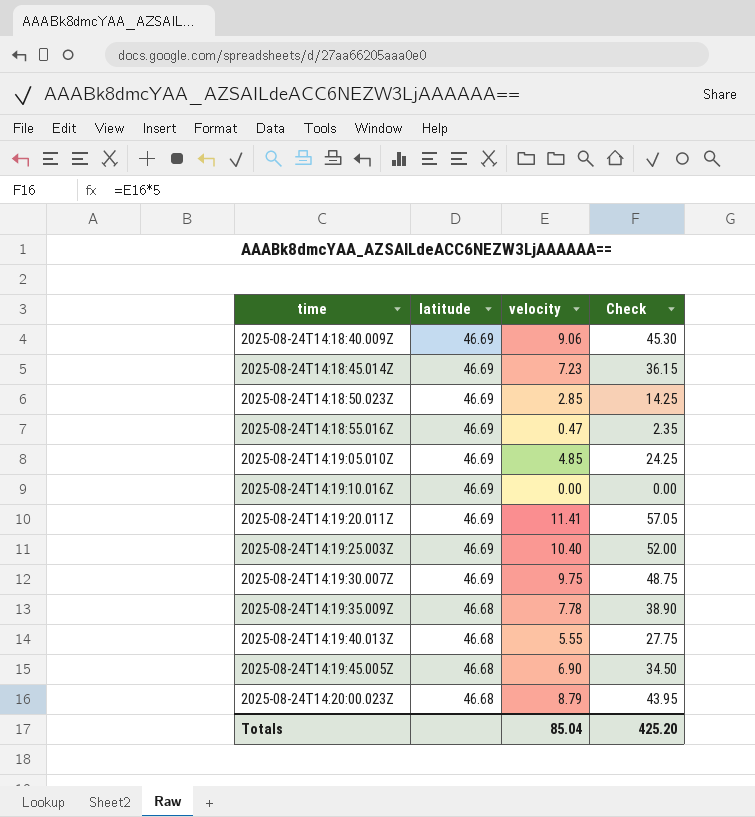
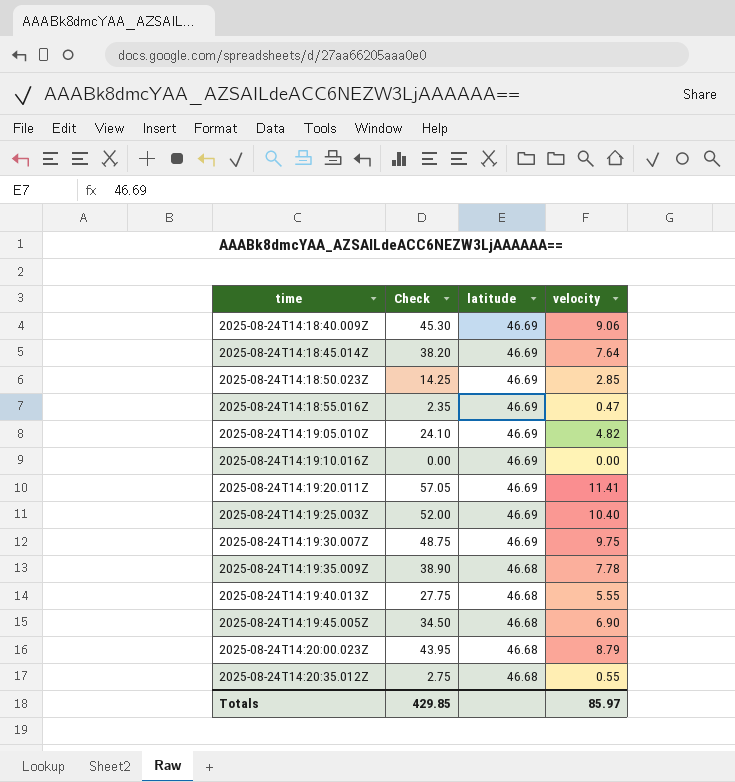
column Check | position: 4 -> 2
2025-08-24T14:18:45.014Z | Check: 36.15 -> 38.20
2025-08-24T14:18:45.014Z | velocity: 7.23 -> 7.64
2025-08-24T14:19:05.010Z | Check: 24.25 -> 24.10
2025-08-24T14:19:05.010Z | velocity: 4.85 -> 4.82
row 2025-08-24T14:20:35.012Z: none -> 2.75 | 46.68 | 0.55
Totals | Check: 425.20 -> 429.85
Totals | velocity: 85.04 -> 85.97

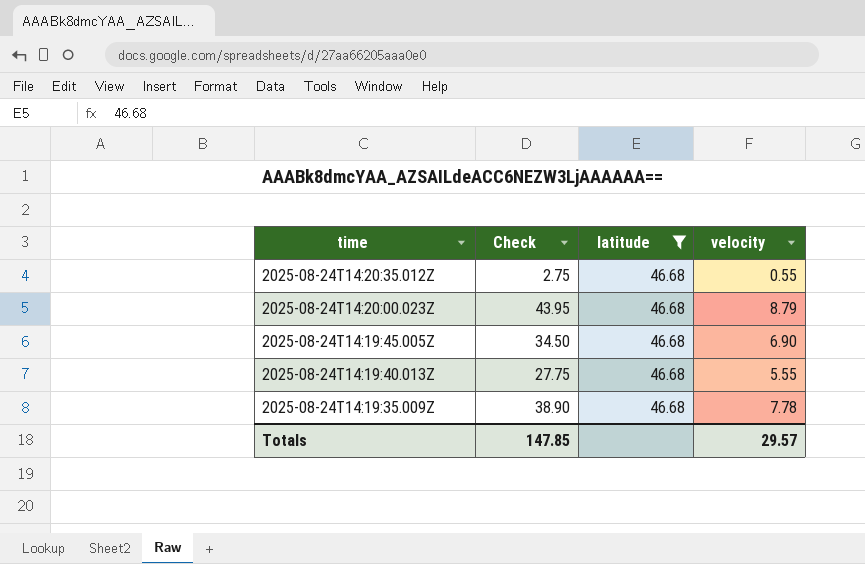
filter: none -> latitude = 46.68
row order: time ascending -> time descending
Totals | Check: 429.85 -> 147.85
Totals | velocity: 85.97 -> 29.57

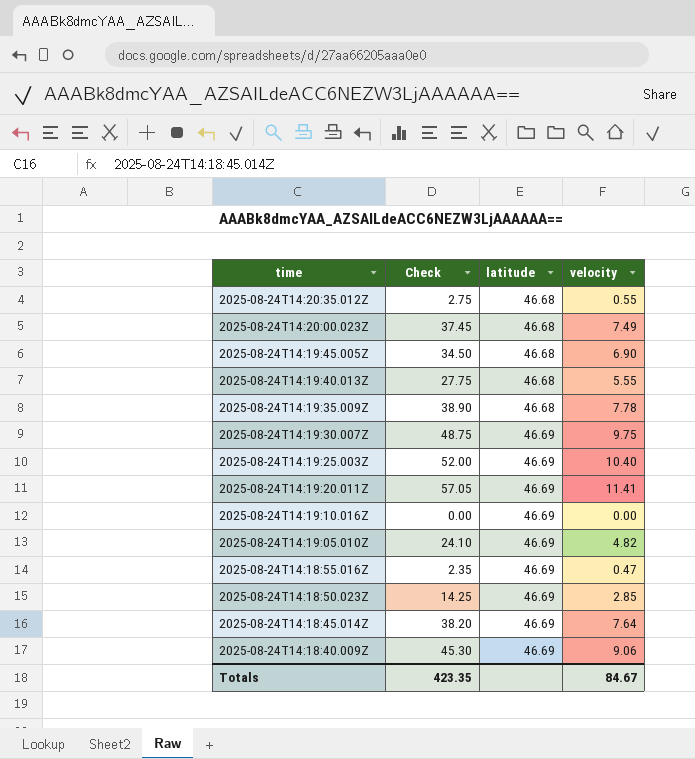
filter: latitude = 46.68 -> none
2025-08-24T14:20:00.023Z | Check: 43.95 -> 37.45
2025-08-24T14:20:00.023Z | velocity: 8.79 -> 7.49
Totals | Check: 147.85 -> 423.35
Totals | velocity: 29.57 -> 84.67

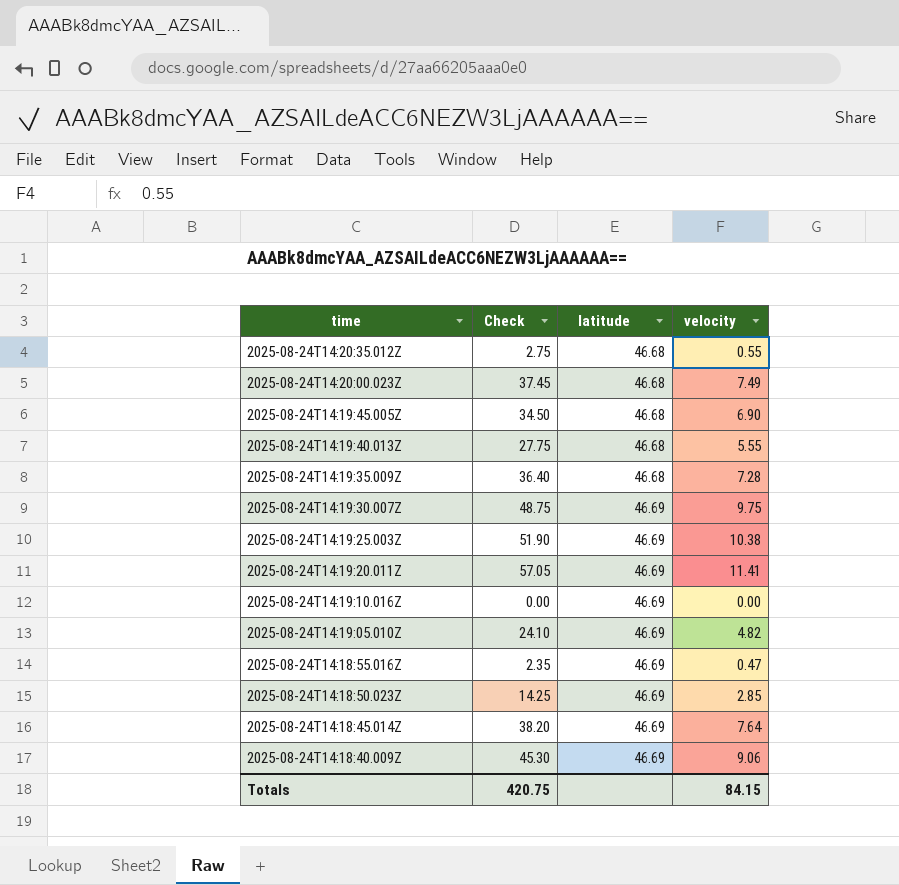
2025-08-24T14:19:35.009Z | Check: 38.90 -> 36.40
2025-08-24T14:19:35.009Z | velocity: 7.78 -> 7.28
2025-08-24T14:19:25.003Z | Check: 52.00 -> 51.90
2025-08-24T14:19:25.003Z | velocity: 10.40 -> 10.38
Totals | Check: 423.35 -> 420.75
Totals | velocity: 84.67 -> 84.15

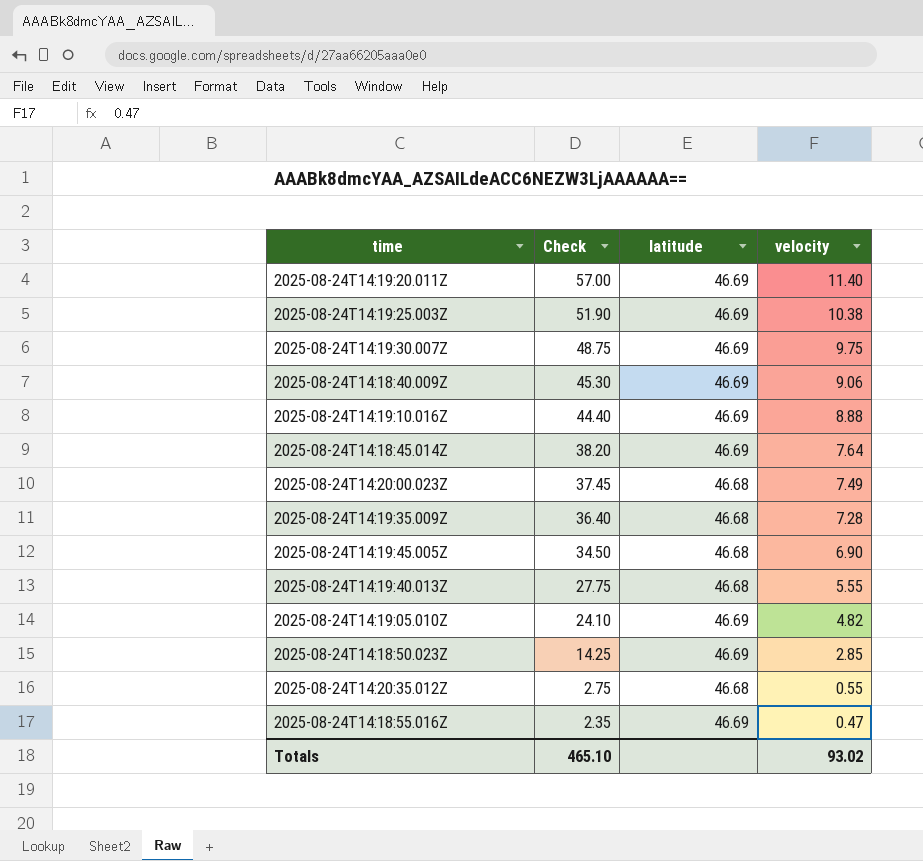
row order: time descending -> Check descending
2025-08-24T14:19:20.011Z | Check: 57.05 -> 57.00
2025-08-24T14:19:20.011Z | velocity: 11.41 -> 11.40
2025-08-24T14:19:10.016Z | Check: 0.00 -> 44.40
2025-08-24T14:19:10.016Z | velocity: 0.00 -> 8.88
Totals | Check: 420.75 -> 465.10
Totals | velocity: 84.15 -> 93.02

